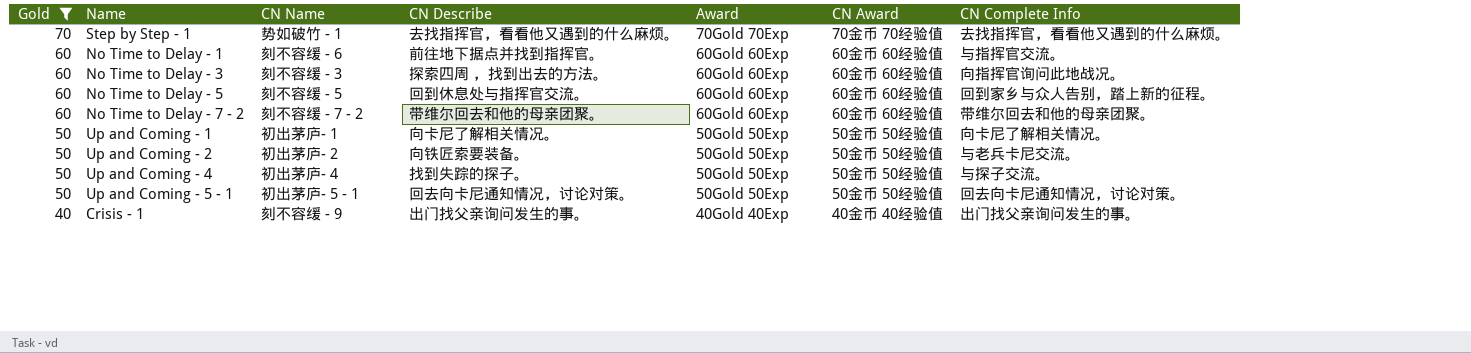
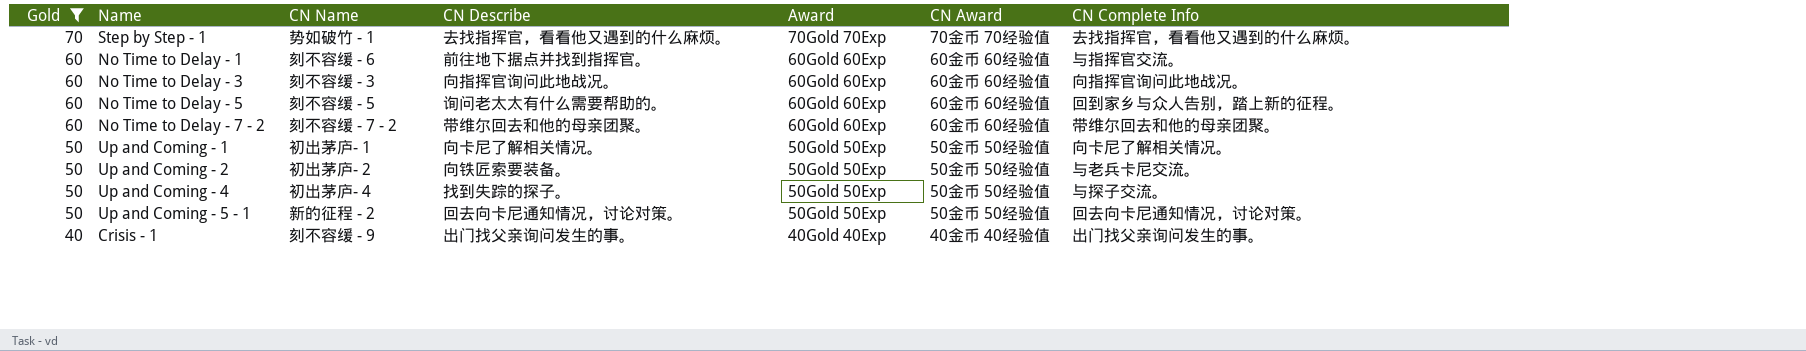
No Time to Delay - 3 | CN Describe: 探索四周 ，找到出去的方法。 -> 向指挥官询问此地战况。
No Time to Delay - 5 | CN Describe: 回到休息处与指挥官交流。 -> 询问老太太有什么需要帮助的。
Up and Coming - 5 - 1 | CN Name: 初出茅庐- 5 - 1 -> 新的征程 - 2

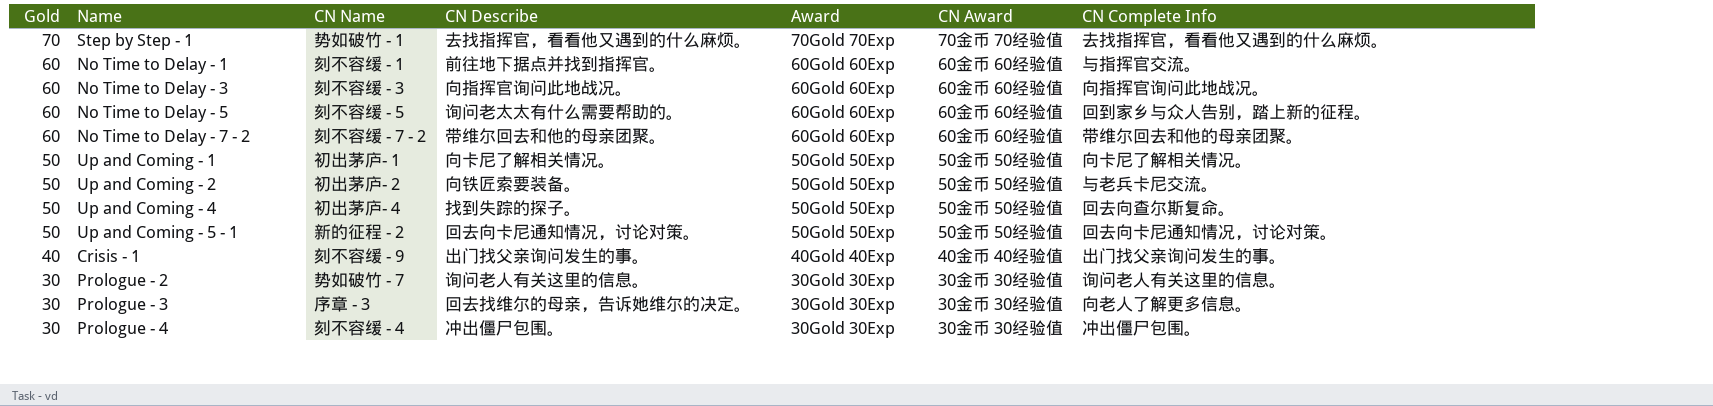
filter: Gold != 30 -> none
No Time to Delay - 1 | CN Name: 刻不容缓 - 6 -> 刻不容缓 - 1
Up and Coming - 4 | CN Complete Info: 与探子交流。 -> 回去向查尔斯复命。

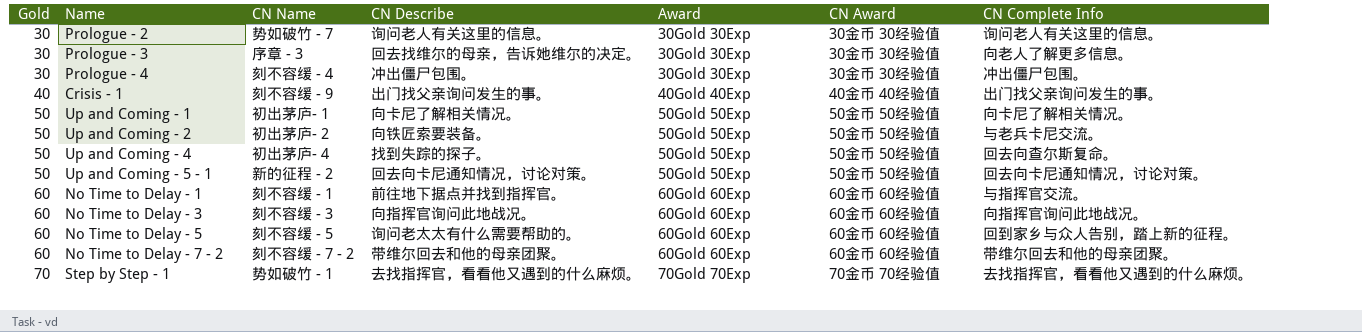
row order: Gold descending -> Gold ascending

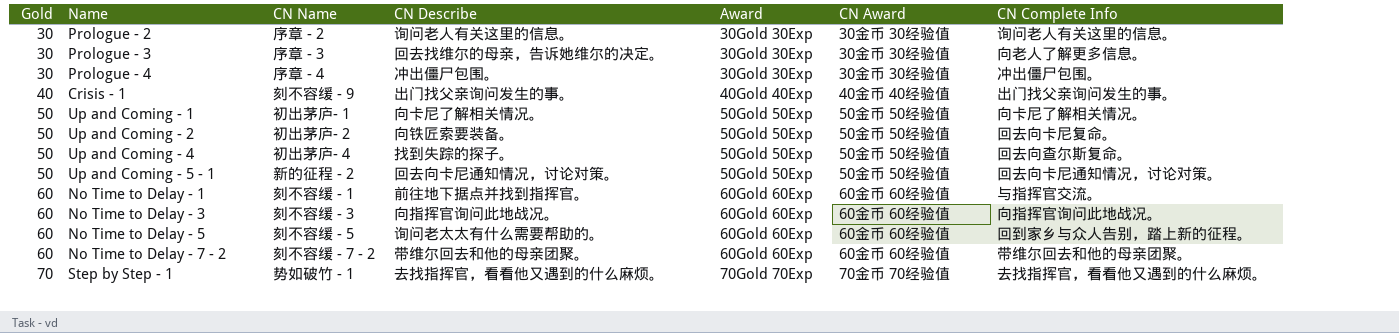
Prologue - 2 | CN Name: 势如破竹 - 7 -> 序章 - 2
Prologue - 4 | CN Name: 刻不容缓 - 4 -> 序章 - 4
Up and Coming - 2 | CN Complete Info: 与老兵卡尼交流。 -> 回去向卡尼复命。

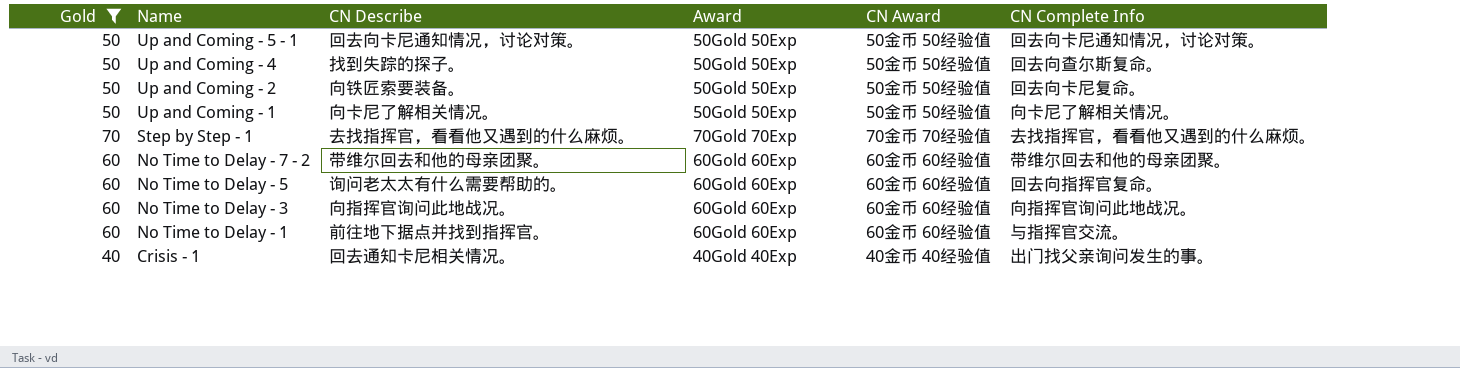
filter: none -> Gold != 30
row order: Gold ascending -> Name descending
column CN Name | position: 3 -> none
No Time to Delay - 5 | CN Complete Info: 回到家乡与众人告别，踏上新的征程。 -> 回去向指挥官复命。
Crisis - 1 | CN Describe: 出门找父亲询问发生的事。 -> 回去通知卡尼相关情况。

